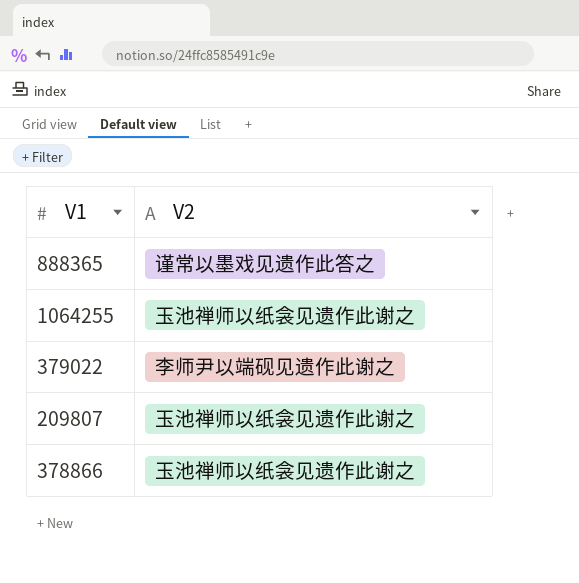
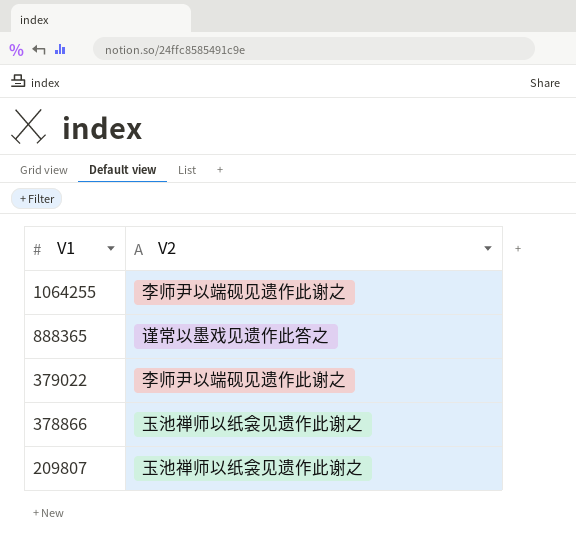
row order: none -> V1 descending
1064255 | V2: 玉池禅师以纸衾见遗作此谢之 -> 李师尹以端砚见遗作此谢之

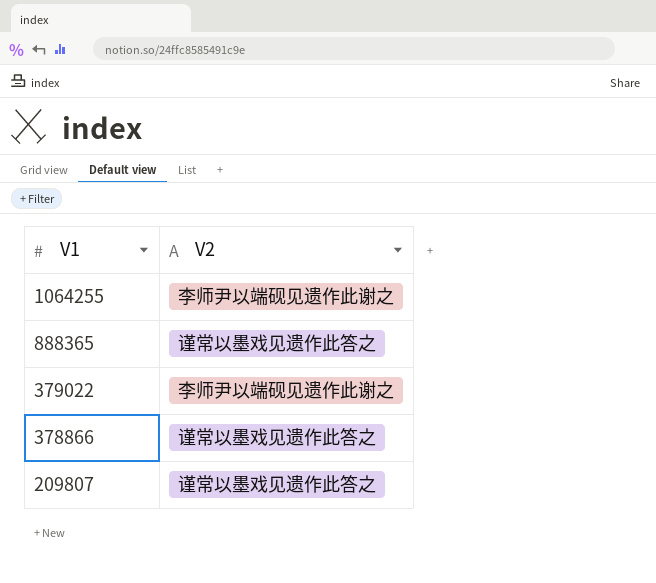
378866 | V2: 玉池禅师以纸衾见遗作此谢之 -> 谨常以墨戏见遗作此答之
209807 | V2: 玉池禅师以纸衾见遗作此谢之 -> 谨常以墨戏见遗作此答之

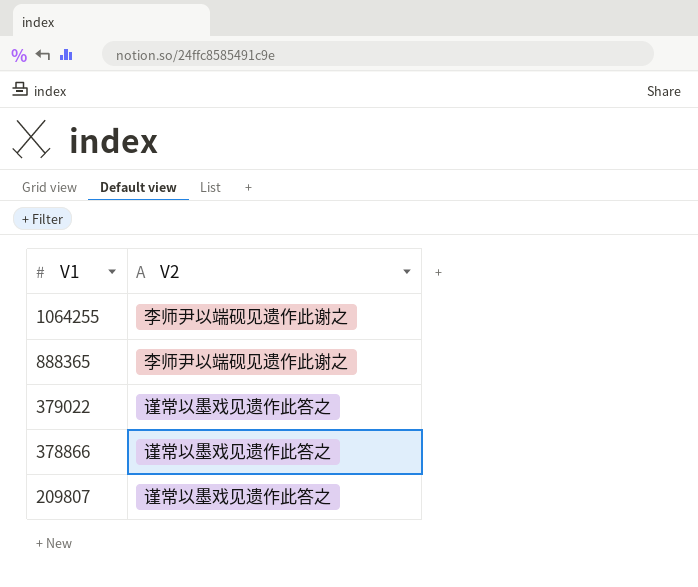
888365 | V2: 谨常以墨戏见遗作此答之 -> 李师尹以端砚见遗作此谢之
379022 | V2: 李师尹以端砚见遗作此谢之 -> 谨常以墨戏见遗作此答之

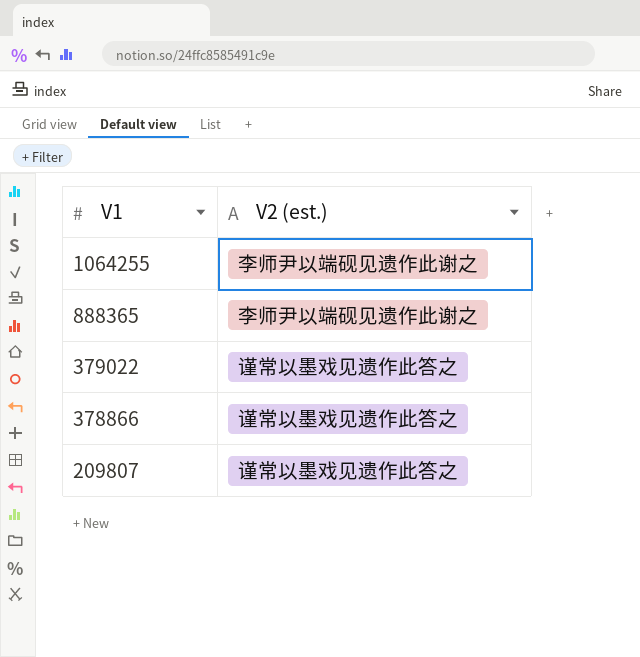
column name: V2 -> V2 (est.)

